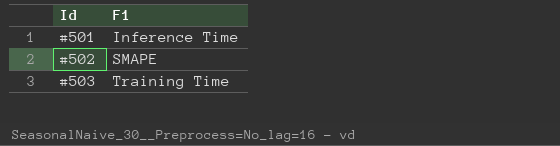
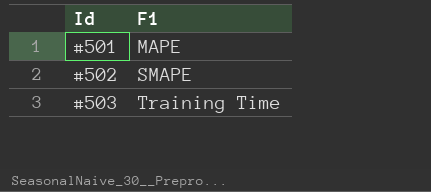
#501 | F1: Inference Time -> MAPE

